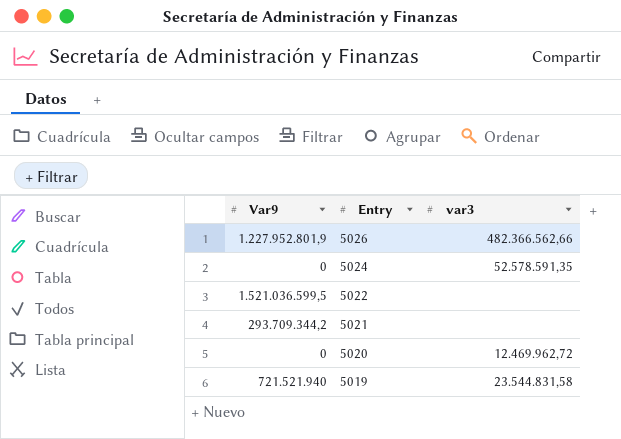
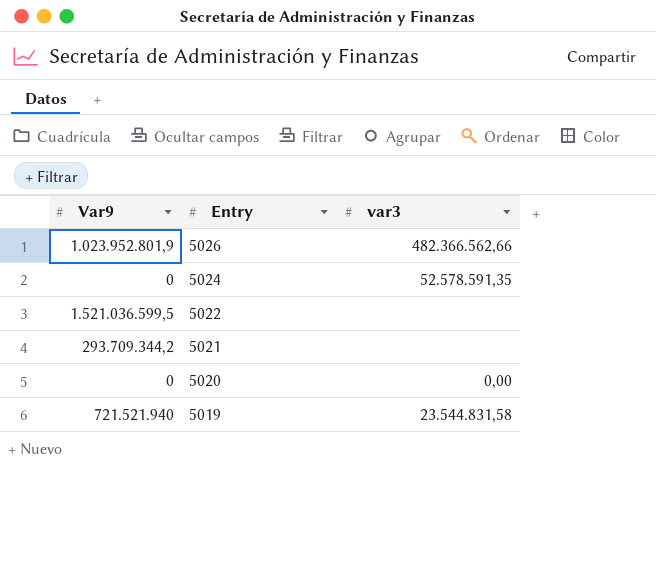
5026 | Var9: 1.227.952.801,9 -> 1.023.952.801,9
5020 | var3: 12.469.962,72 -> 0,00

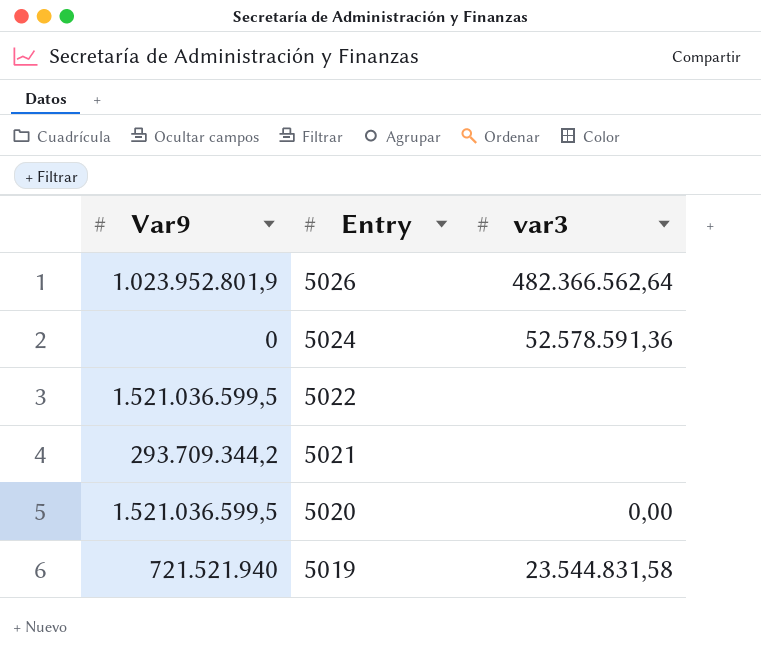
5026 | var3: 482.366.562,66 -> 482.366.562,64
5024 | var3: 52.578.591,35 -> 52.578.591,36
5020 | Var9: 0 -> 1.521.036.599,5

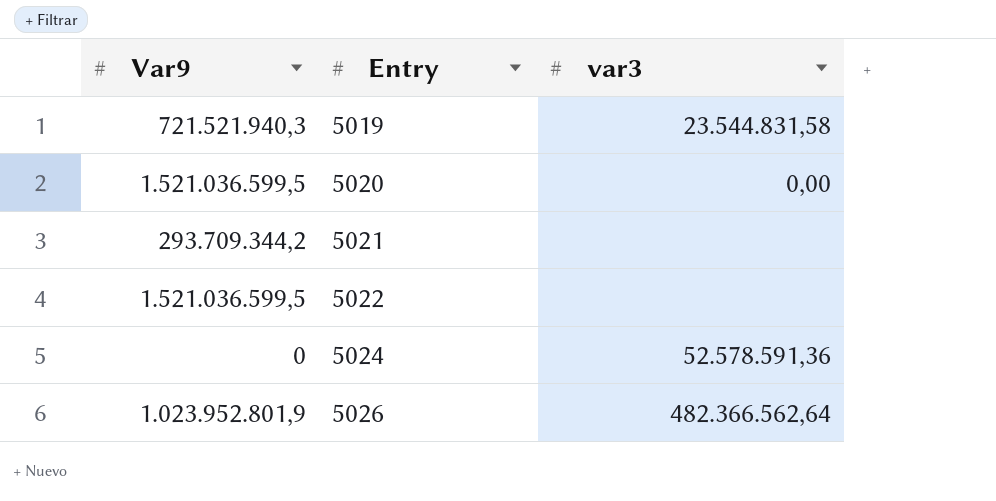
row order: Entry descending -> Entry ascending
5019 | Var9: 721.521.940 -> 721.521.940,3

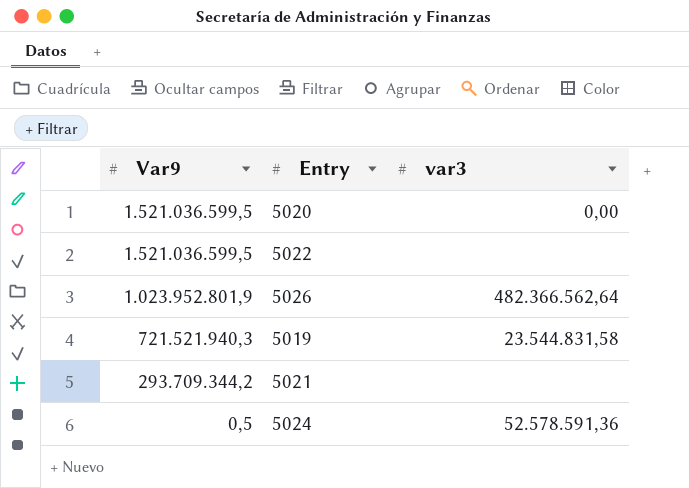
row order: Entry ascending -> Var9 descending
5024 | Var9: 0 -> 0,5

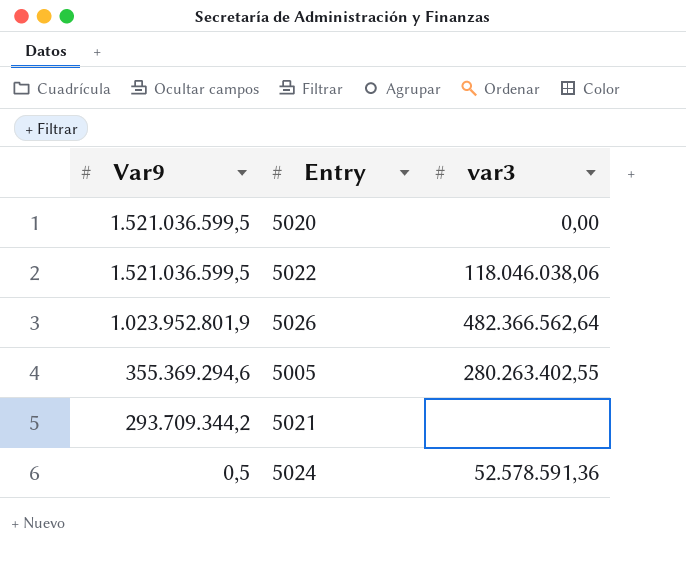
row 5019: 721.521.940,3 | 23.544.831,58 -> none
5022 | var3: none -> 118.046.038,06
row 5005: none -> 355.369.294,6 | 280.263.402,55

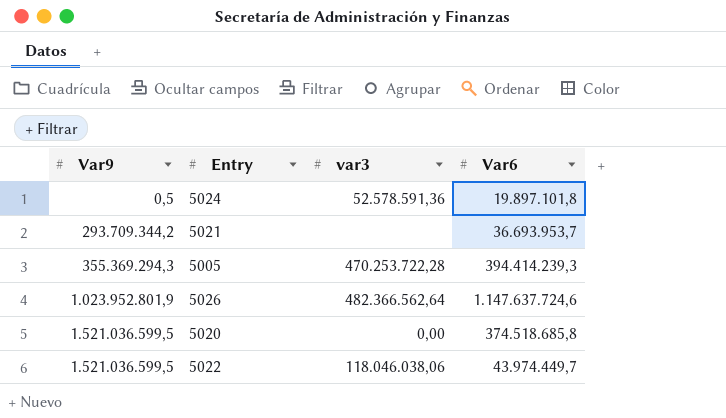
row order: Var9 descending -> Var9 ascending
column Var6 | position: none -> 4
5005 | Var9: 355.369.294,6 -> 355.369.294,3
5005 | var3: 280.263.402,55 -> 470.253.722,28

